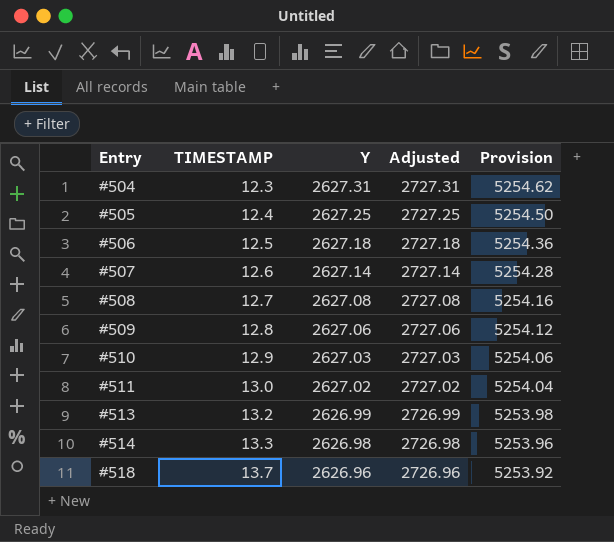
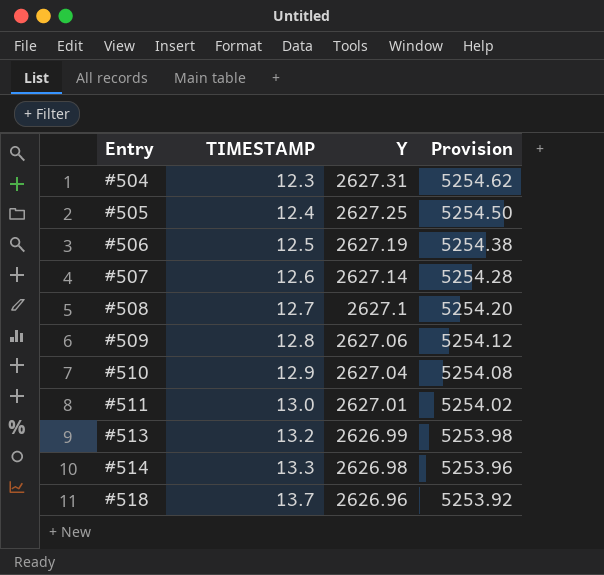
column Adjusted | formula: [Y] + 100 -> none
#506 | Y: 2627.18 -> 2627.19
#506 | Provision: 5254.36 -> 5254.38
#508 | Y: 2627.08 -> 2627.1
#508 | Provision: 5254.16 -> 5254.20
#510 | Y: 2627.03 -> 2627.04
#510 | Provision: 5254.06 -> 5254.08
#511 | Y: 2627.02 -> 2627.01
#511 | Provision: 5254.04 -> 5254.02

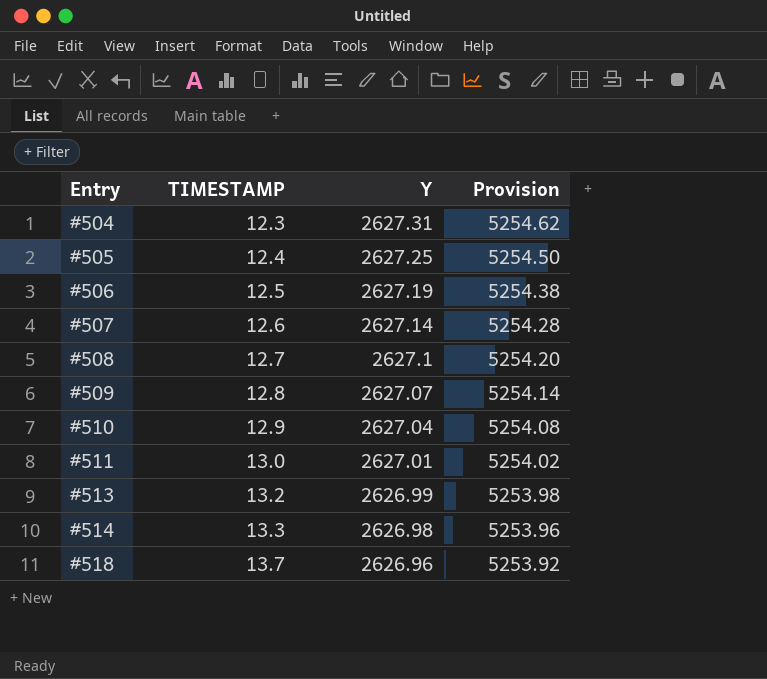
#509 | Y: 2627.06 -> 2627.07
#509 | Provision: 5254.12 -> 5254.14

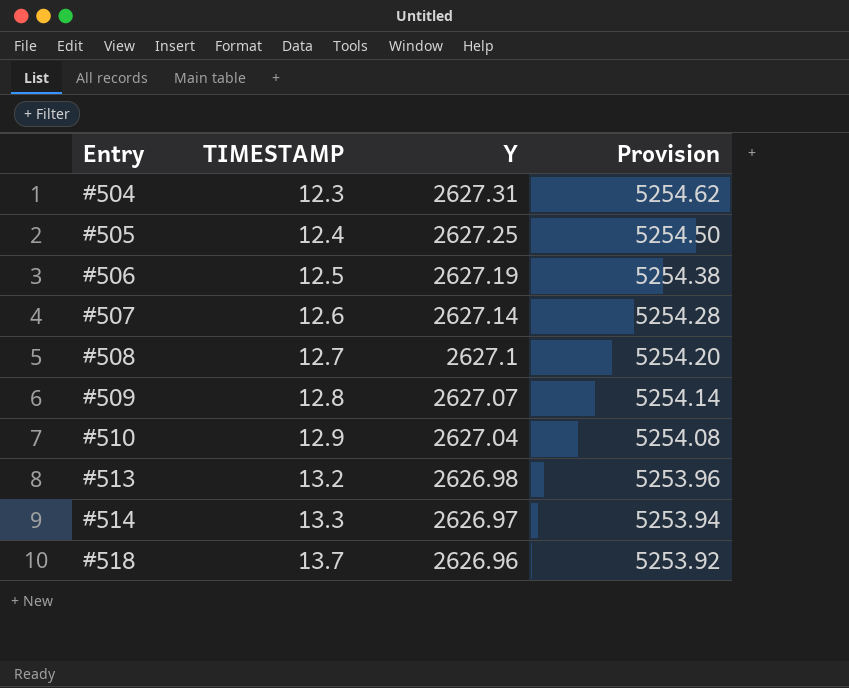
row #511: 13.0 | 2627.01 | 5254.02 -> none
#513 | Y: 2626.99 -> 2626.98
#513 | Provision: 5253.98 -> 5253.96
#514 | Y: 2626.98 -> 2626.97
#514 | Provision: 5253.96 -> 5253.94

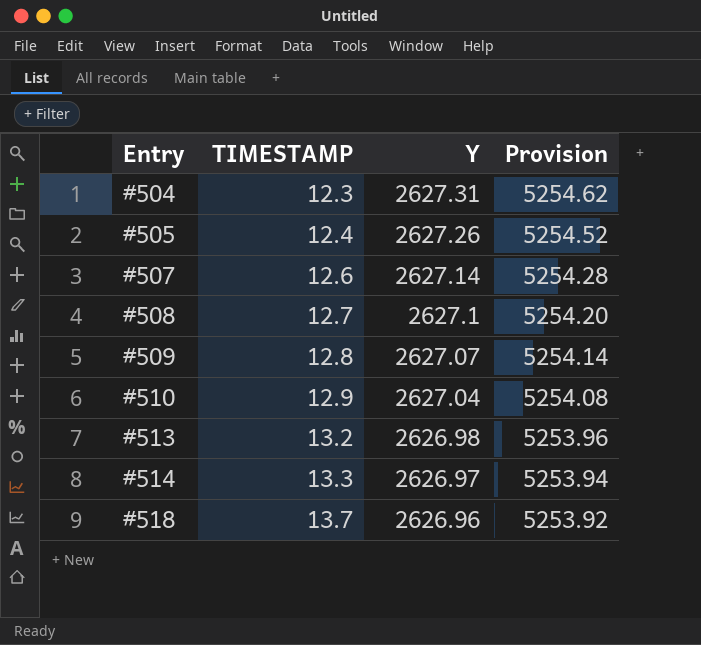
row #506: 12.5 | 2627.19 | 5254.38 -> none
#505 | Y: 2627.25 -> 2627.26
#505 | Provision: 5254.50 -> 5254.52

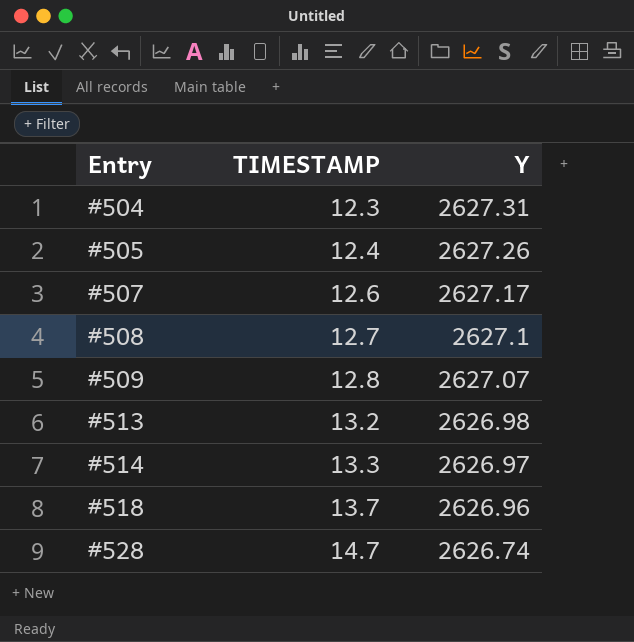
column Provision | formula: [Y] * 2 -> none
row #510: 12.9 | 2627.04 | 5254.08 -> none
#507 | Y: 2627.14 -> 2627.17
row #528: none -> 14.7 | 2626.74

